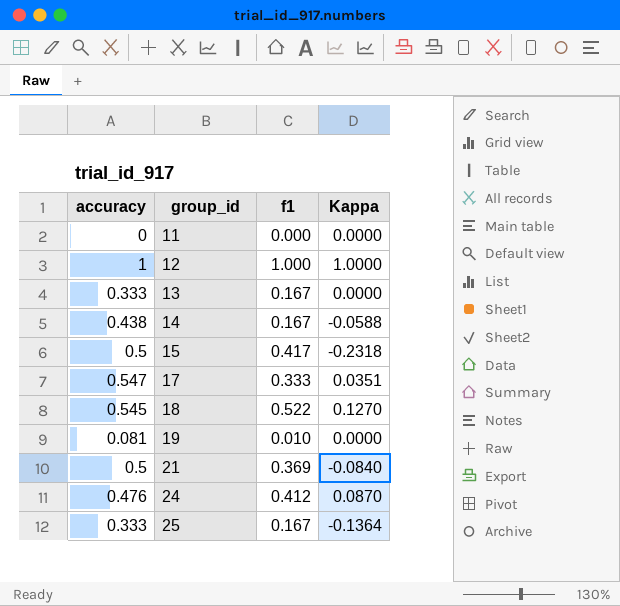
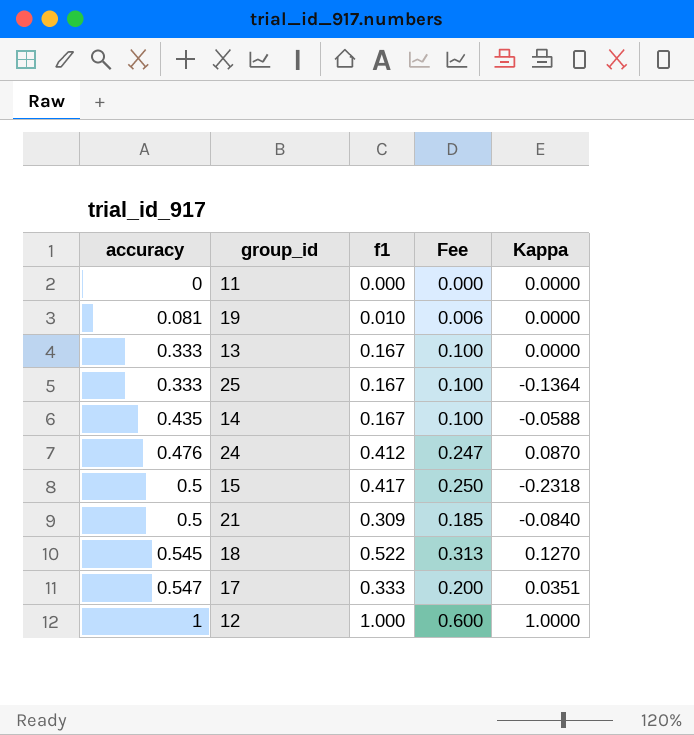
row order: group_id ascending -> accuracy ascending
column Fee | formula: none -> [f1] * 0.6
14 | accuracy: 0.438 -> 0.435
21 | f1: 0.369 -> 0.309

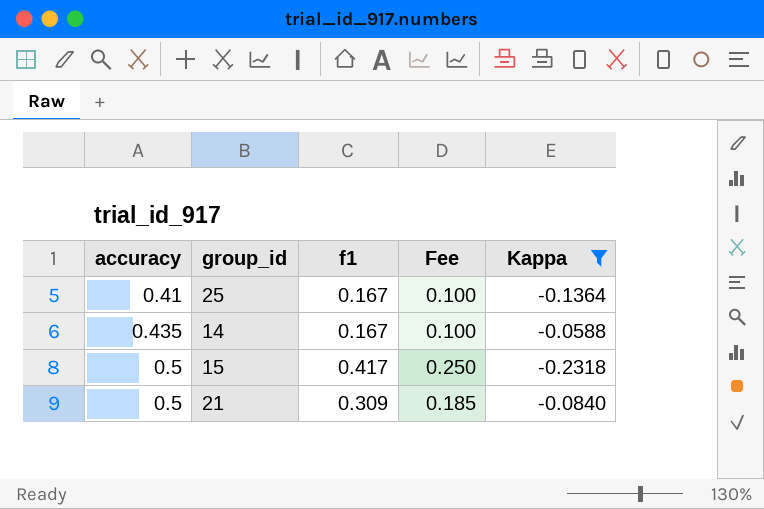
filter: none -> Kappa <= -0.0588
25 | accuracy: 0.333 -> 0.41

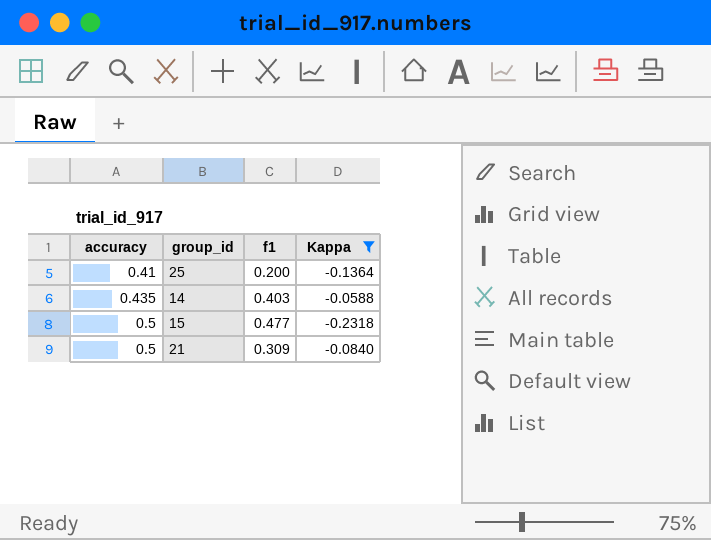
column Fee | formula: [f1] * 0.6 -> none
25 | f1: 0.167 -> 0.200
14 | f1: 0.167 -> 0.403
15 | f1: 0.417 -> 0.477

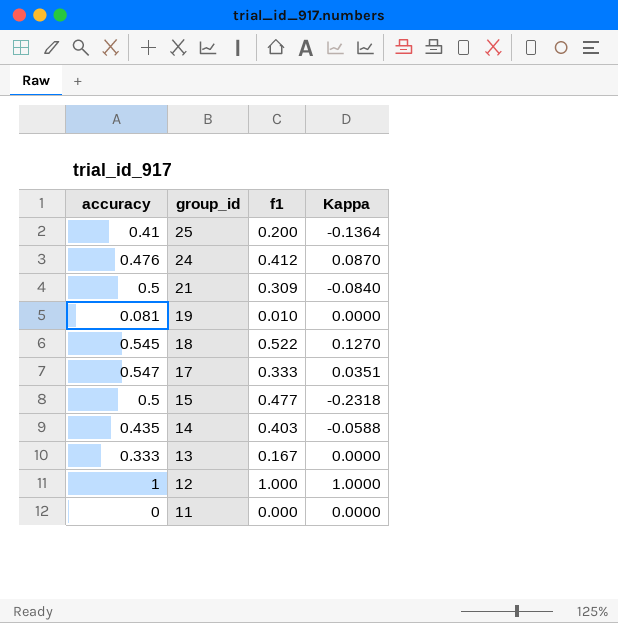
filter: Kappa <= -0.0588 -> none
row order: accuracy ascending -> group_id descending

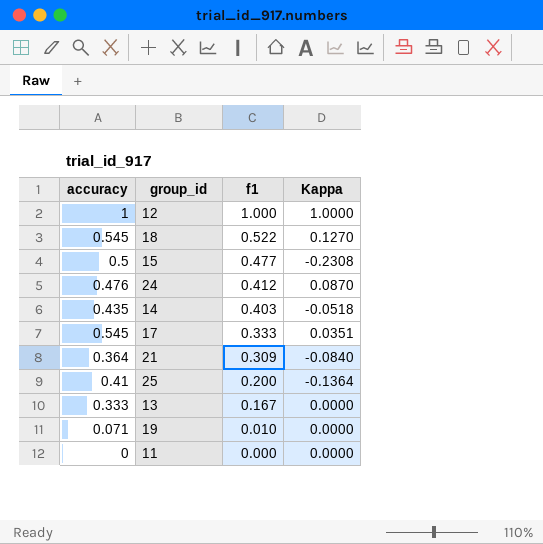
row order: group_id descending -> f1 descending
15 | Kappa: -0.2318 -> -0.2308
14 | Kappa: -0.0588 -> -0.0518
17 | accuracy: 0.547 -> 0.545
21 | accuracy: 0.5 -> 0.364
19 | accuracy: 0.081 -> 0.071

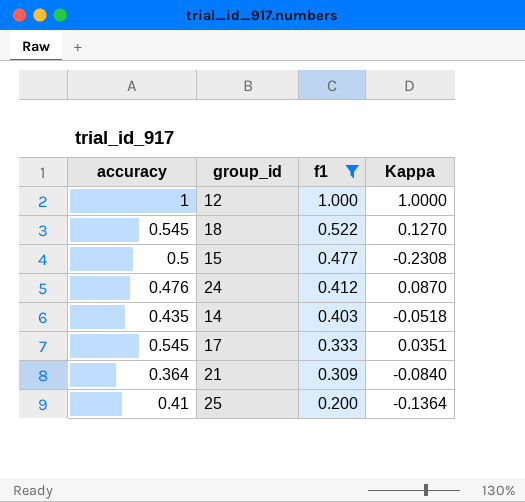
filter: none -> f1 >= 0.200

